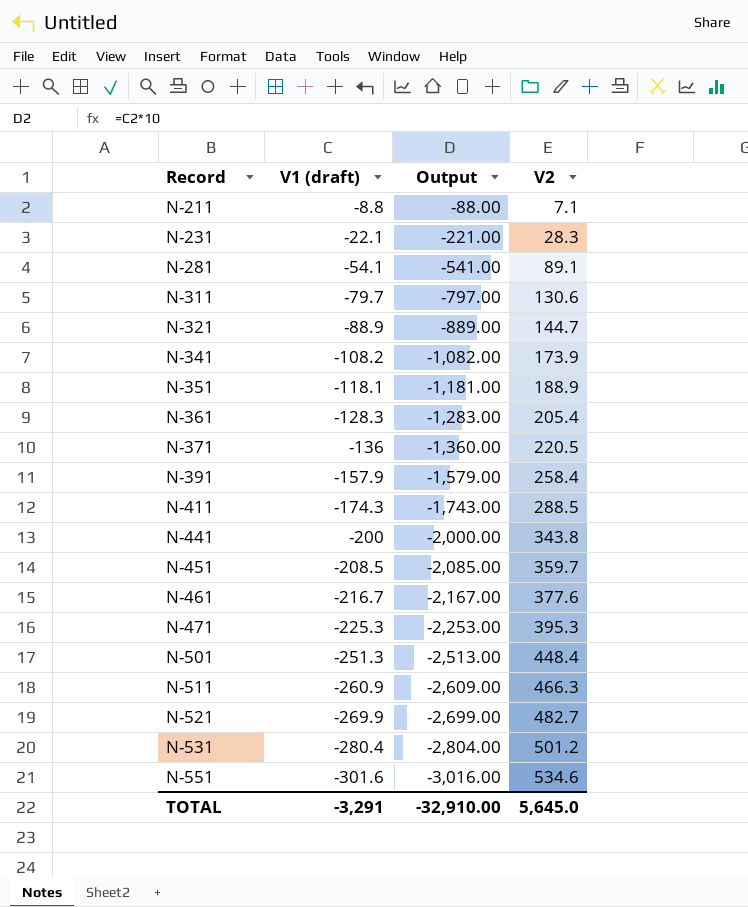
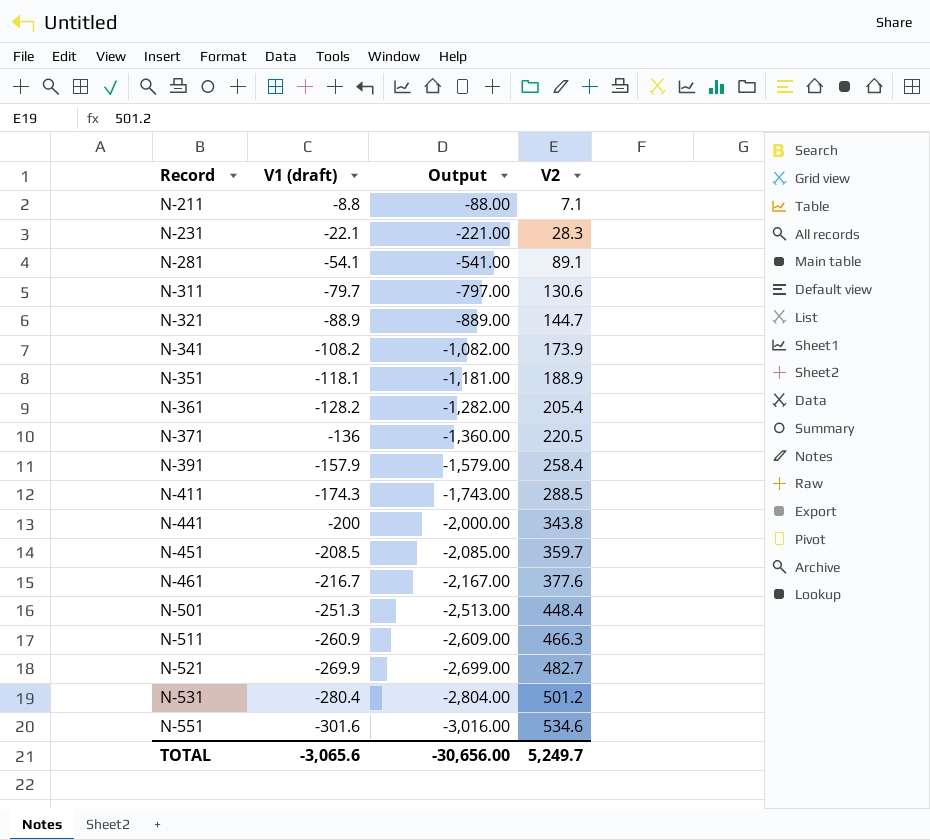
row N-471: -225.3 | -2,253.00 | 395.3 -> none
N-361 | V1 (draft): -128.3 -> -128.2
N-361 | Output: -1,283.00 -> -1,282.00
TOTAL | V1 (draft): -3,291 -> -3,065.6
TOTAL | Output: -32,910.00 -> -30,656.00
TOTAL | V2: 5,645.0 -> 5,249.7

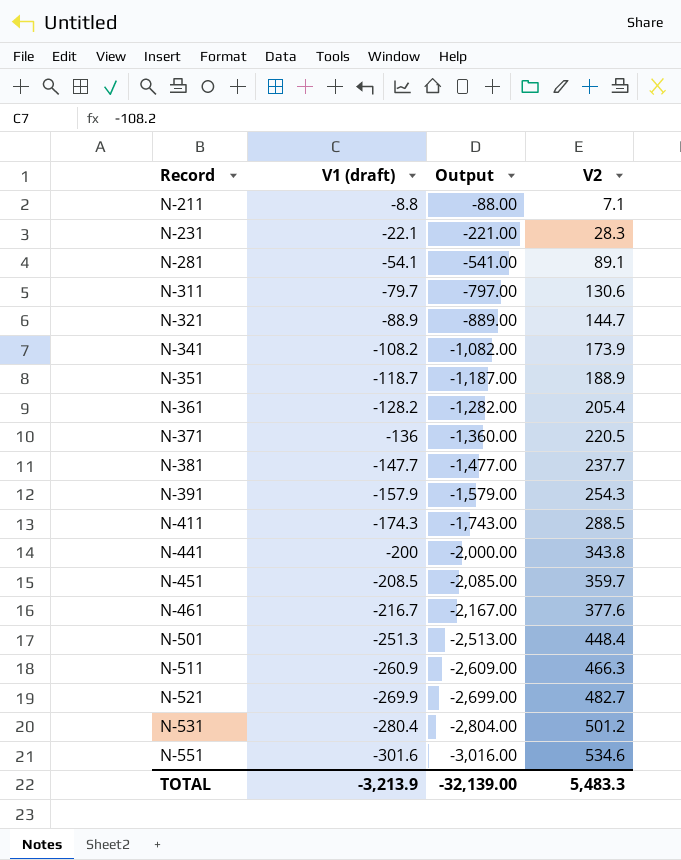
N-351 | V1 (draft): -118.1 -> -118.7
N-351 | Output: -1,181.00 -> -1,187.00
row N-381: none -> -147.7 | -1,477.00 | 237.7
N-391 | V2: 258.4 -> 254.3
TOTAL | V1 (draft): -3,065.6 -> -3,213.9
TOTAL | Output: -30,656.00 -> -32,139.00
TOTAL | V2: 5,249.7 -> 5,483.3

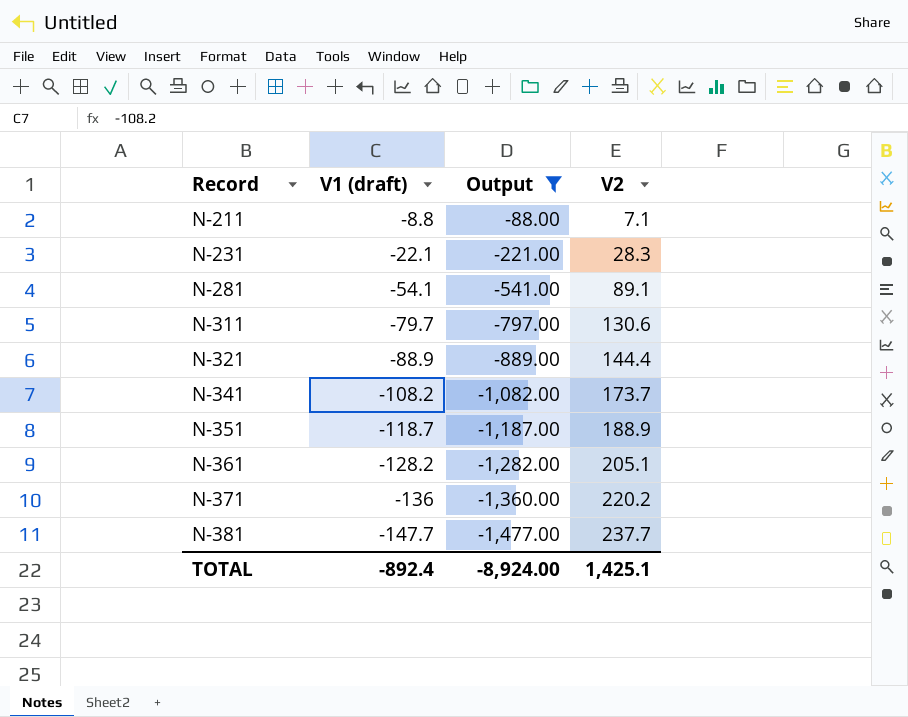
filter: none -> Output >= -1,477.00
N-321 | V2: 144.7 -> 144.4
N-341 | V2: 173.9 -> 173.7
N-361 | V2: 205.4 -> 205.1
N-371 | V2: 220.5 -> 220.2
TOTAL | V1 (draft): -3,213.9 -> -892.4
TOTAL | Output: -32,139.00 -> -8,924.00
TOTAL | V2: 5,483.3 -> 1,425.1

